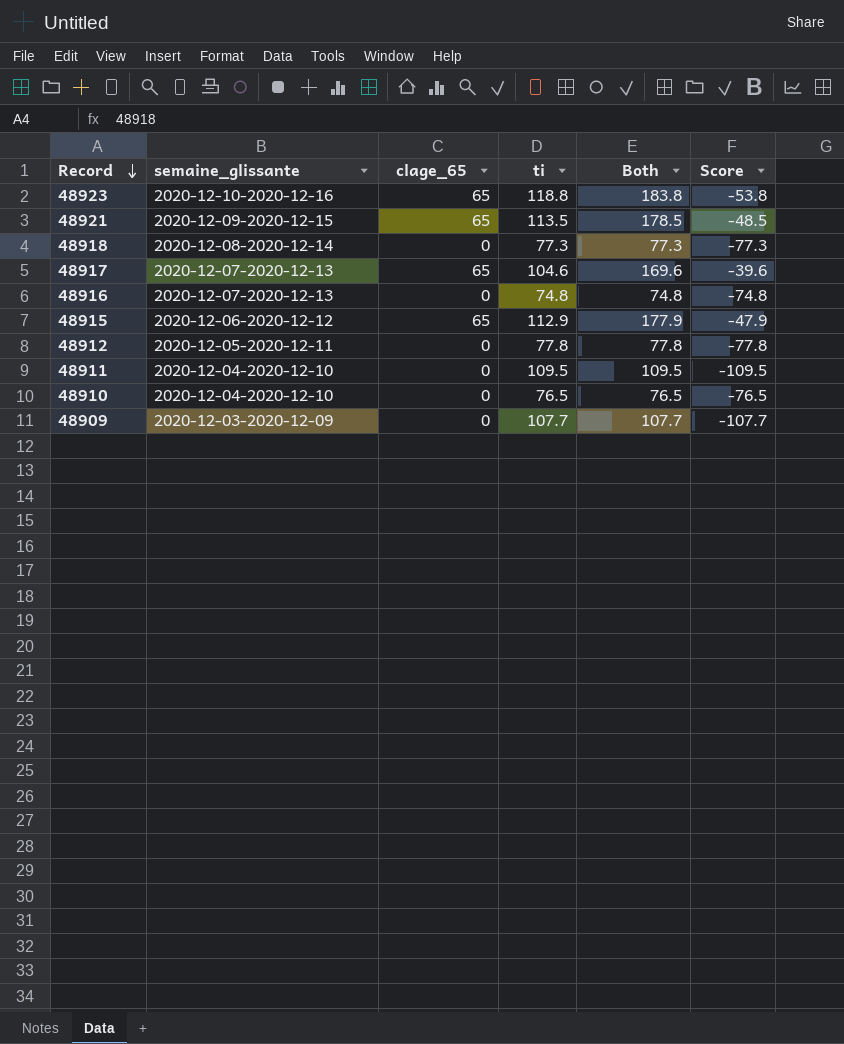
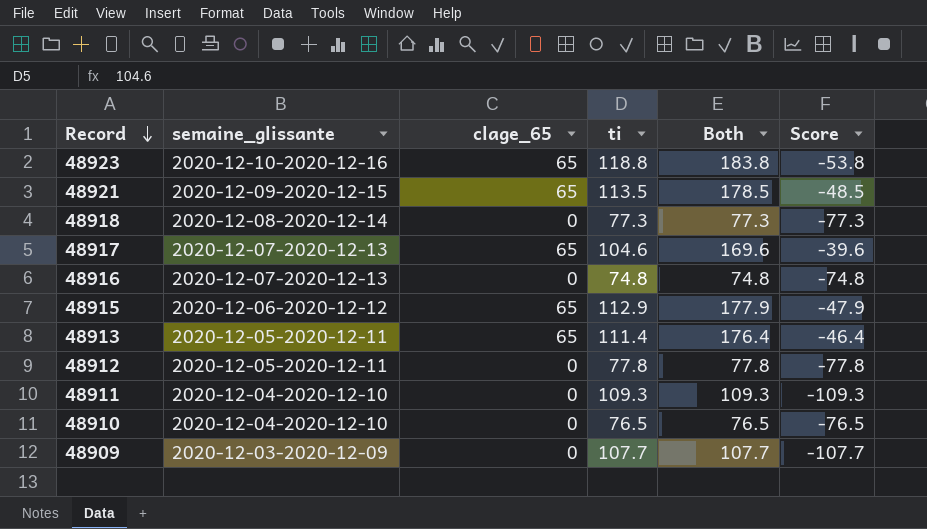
row 48913: none -> 2020-12-05-2020-12-11 | 65 | 111.4 | 176.4 | -46.4
48911 | ti: 109.5 -> 109.3
48911 | Both: 109.5 -> 109.3
48911 | Score: -109.5 -> -109.3

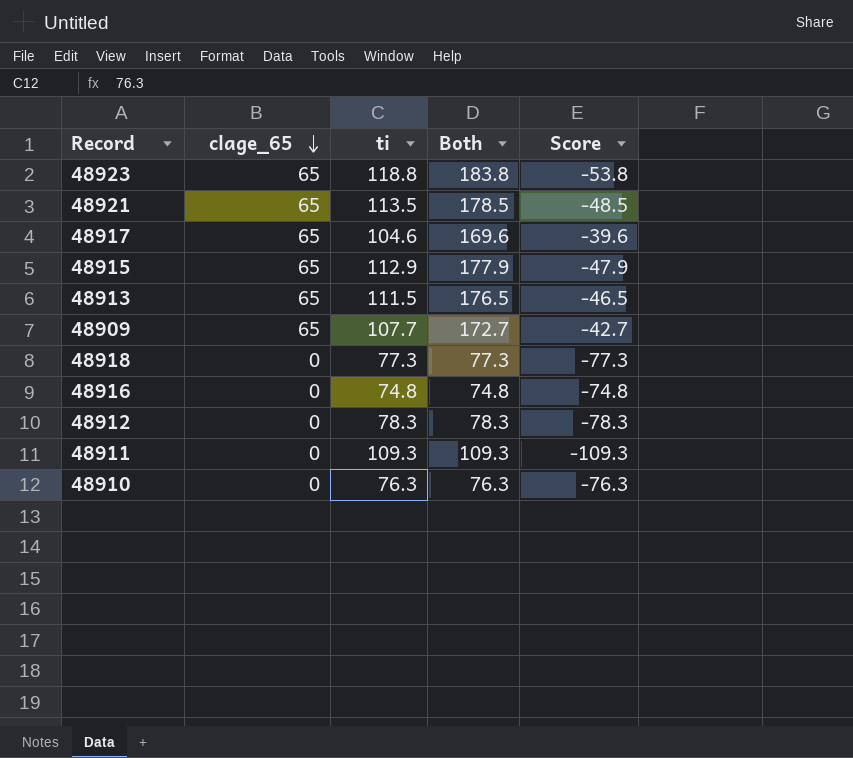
row order: Record descending -> clage_65 descending
column semaine_glissante | position: 2 -> none
48913 | ti: 111.4 -> 111.5
48913 | Both: 176.4 -> 176.5
48913 | Score: -46.4 -> -46.5
48909 | clage_65: 0 -> 65
48909 | Both: 107.7 -> 172.7
48909 | Score: -107.7 -> -42.7
48912 | ti: 77.8 -> 78.3
48912 | Both: 77.8 -> 78.3
48912 | Score: -77.8 -> -78.3
48910 | ti: 76.5 -> 76.3
48910 | Both: 76.5 -> 76.3
48910 | Score: -76.5 -> -76.3

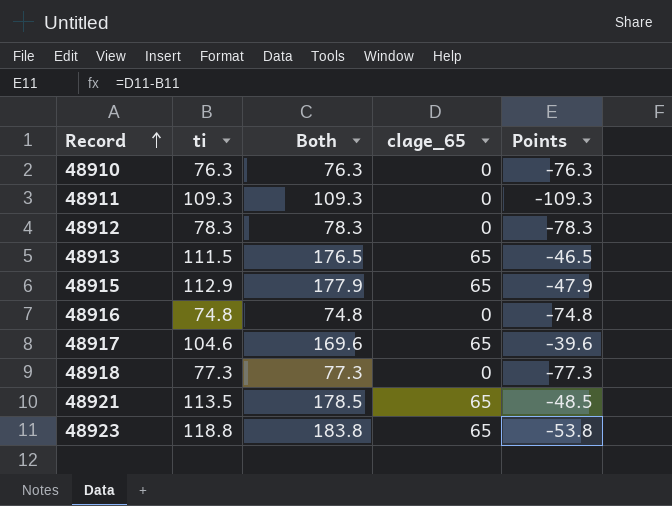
row order: clage_65 descending -> Record ascending
column clage_65 | position: 2 -> 4
column name: Score -> Points
row 48909: 65 | 107.7 | 172.7 | -42.7 -> none

